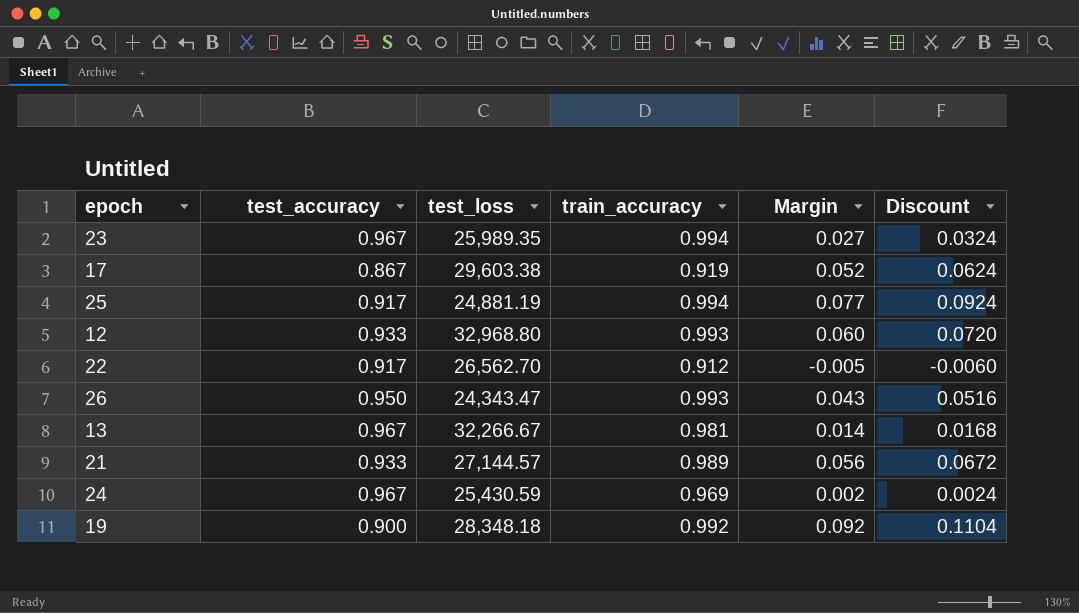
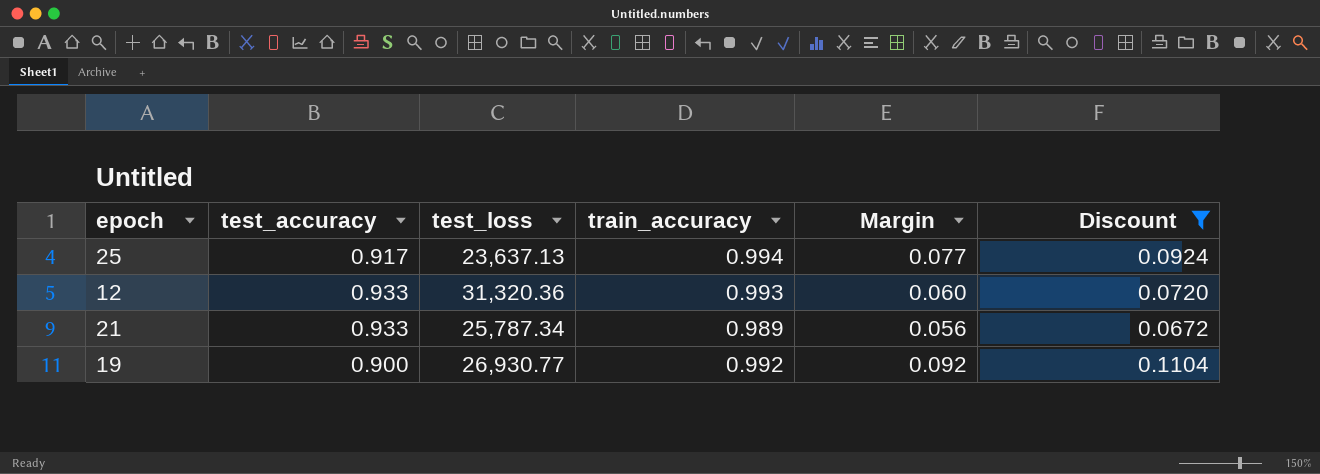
filter: none -> Discount >= 0.0672
25 | test_loss: 24,881.19 -> 23,637.13
12 | test_loss: 32,968.80 -> 31,320.36
21 | test_loss: 27,144.57 -> 25,787.34
19 | test_loss: 28,348.18 -> 26,930.77

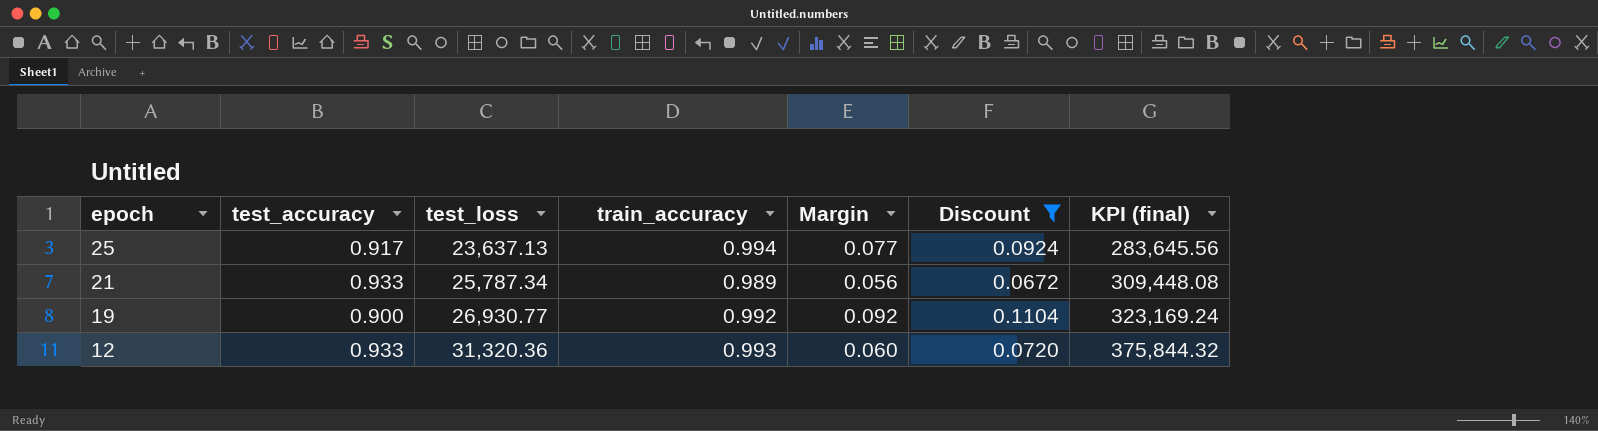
row order: none -> epoch descending
column KPI (final) | formula: none -> [test_loss] * 12

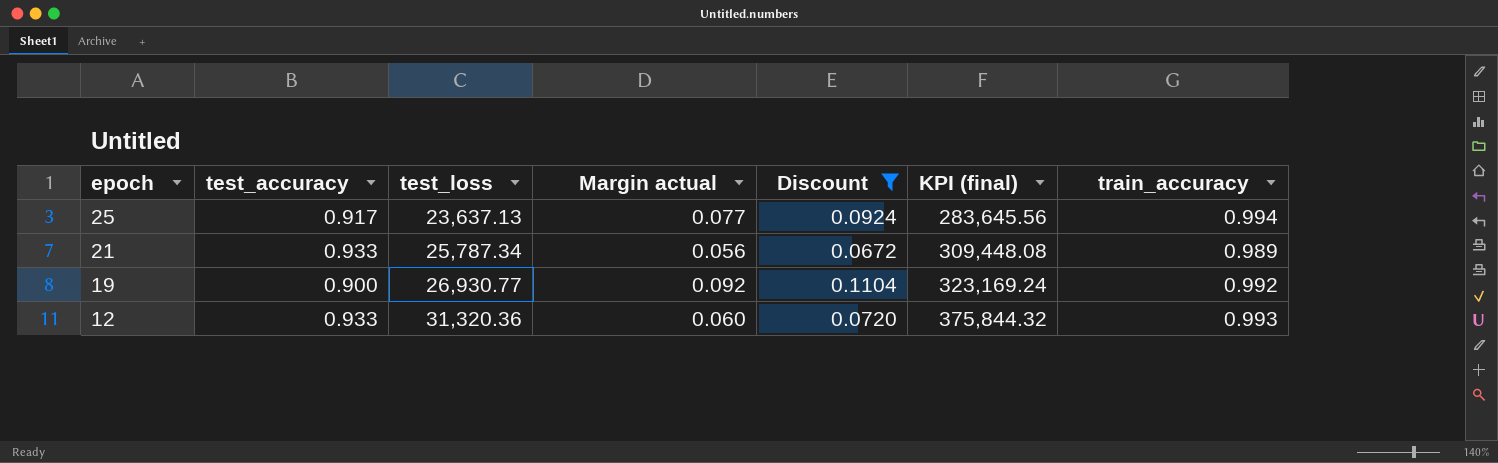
column name: Margin -> Margin actual
column train_accuracy | position: 4 -> 7

